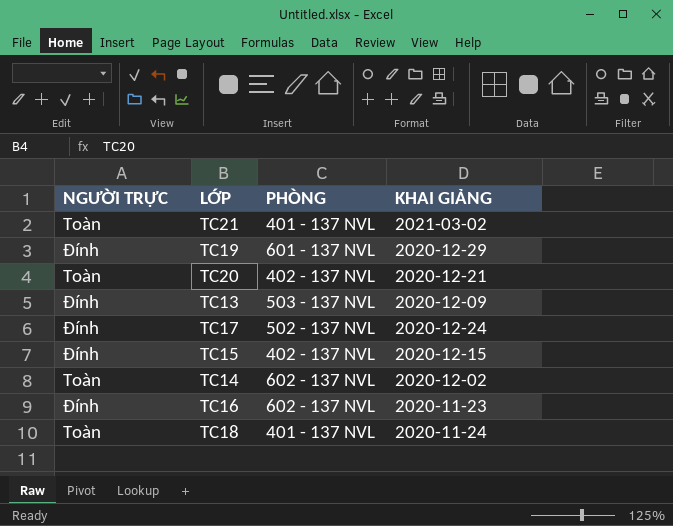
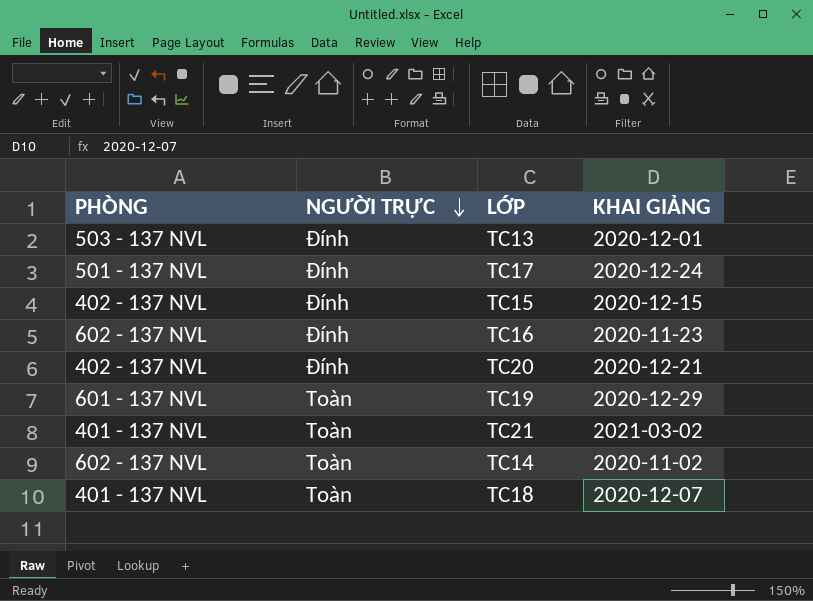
row order: none -> NGƯỜI TRỰC descending
column PHÒNG | position: 3 -> 1
TC13 | KHAI GIẢNG: 2020-12-09 -> 2020-12-01
TC17 | PHÒNG: 502 - 137 NVL -> 501 - 137 NVL
TC20 | NGƯỜI TRỰC: Toàn -> Đính
TC19 | NGƯỜI TRỰC: Đính -> Toàn
TC14 | KHAI GIẢNG: 2020-12-02 -> 2020-11-02
TC18 | KHAI GIẢNG: 2020-11-24 -> 2020-12-07

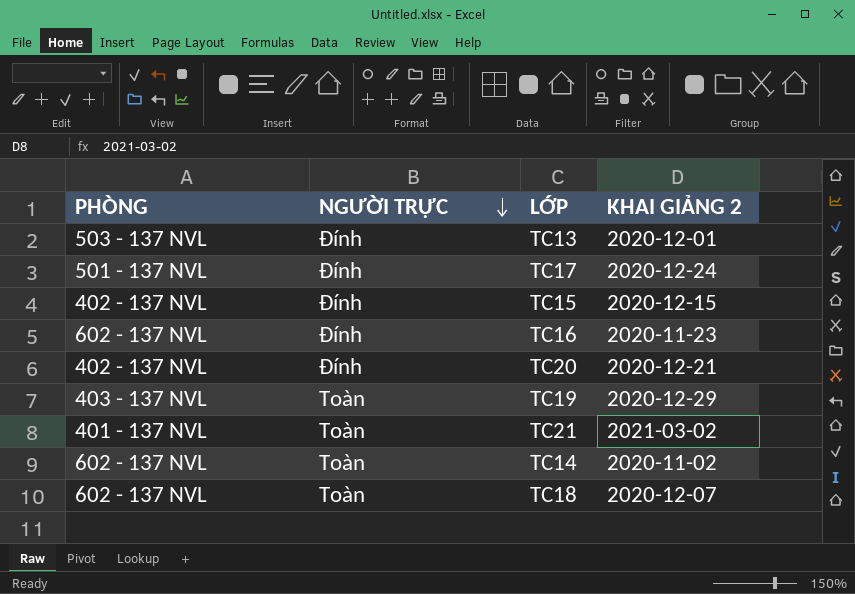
column name: KHAI GIẢNG -> KHAI GIẢNG 2
TC19 | PHÒNG: 601 - 137 NVL -> 403 - 137 NVL
TC18 | PHÒNG: 401 - 137 NVL -> 602 - 137 NVL

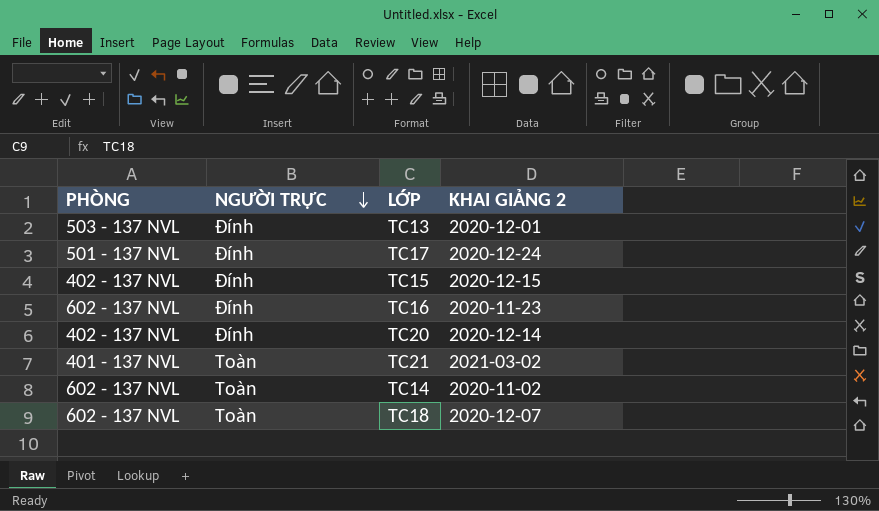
row TC19: 403 - 137 NVL | Toàn | 2020-12-29 -> none
TC20 | KHAI GIẢNG 2: 2020-12-21 -> 2020-12-14

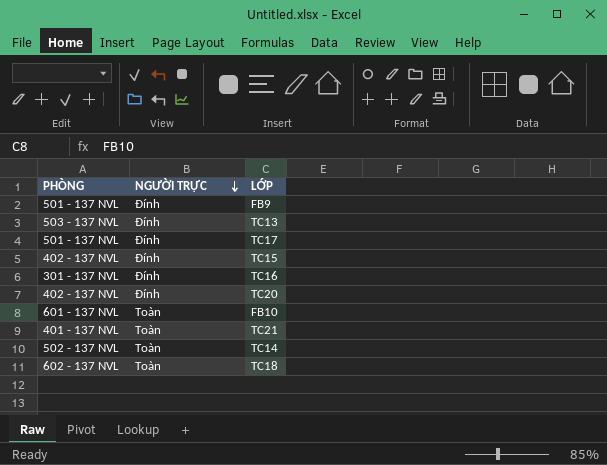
column KHAI GIẢNG 2 | position: 4 -> none
row FB9: none -> 501 - 137 NVL | Đính
TC16 | PHÒNG: 602 - 137 NVL -> 301 - 137 NVL
row FB10: none -> 601 - 137 NVL | Toàn
TC14 | PHÒNG: 602 - 137 NVL -> 502 - 137 NVL

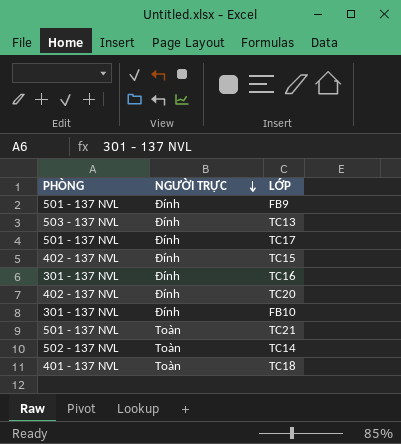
FB10 | PHÒNG: 601 - 137 NVL -> 301 - 137 NVL
FB10 | NGƯỜI TRỰC: Toàn -> Đính
TC21 | PHÒNG: 401 - 137 NVL -> 501 - 137 NVL
TC18 | PHÒNG: 602 - 137 NVL -> 401 - 137 NVL

